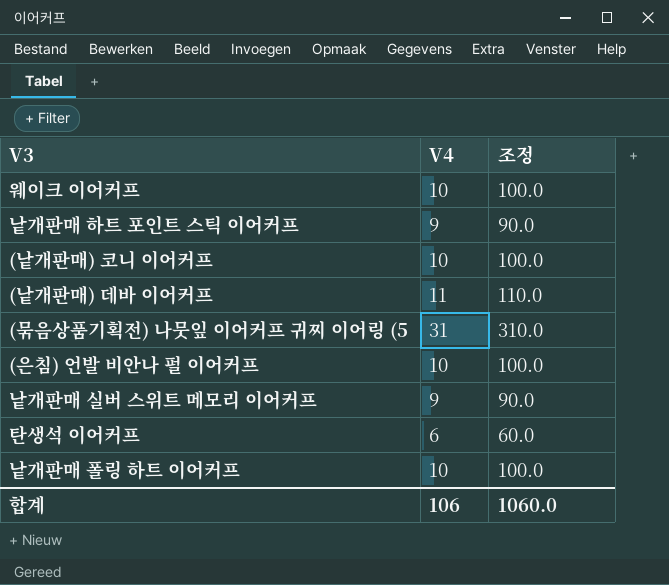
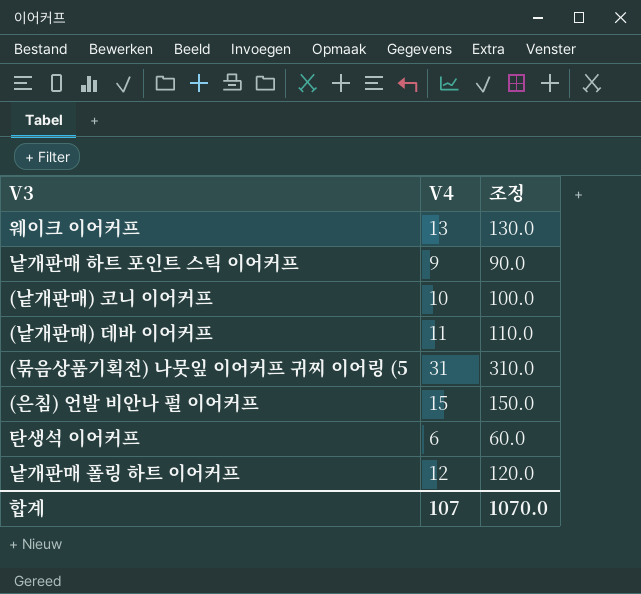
row 낱개판매 실버 스위트 메모리 이어커프: 9 | 90.0 -> none
웨이크 이어커프 | V4: 10 -> 13
웨이크 이어커프 | 조정: 100.0 -> 130.0
(은침) 언발 비안나 펄 이어커프 | V4: 10 -> 15
(은침) 언발 비안나 펄 이어커프 | 조정: 100.0 -> 150.0
낱개판매 폴링 하트 이어커프 | V4: 10 -> 12
낱개판매 폴링 하트 이어커프 | 조정: 100.0 -> 120.0
합계 | V4: 106 -> 107
합계 | 조정: 1060.0 -> 1070.0

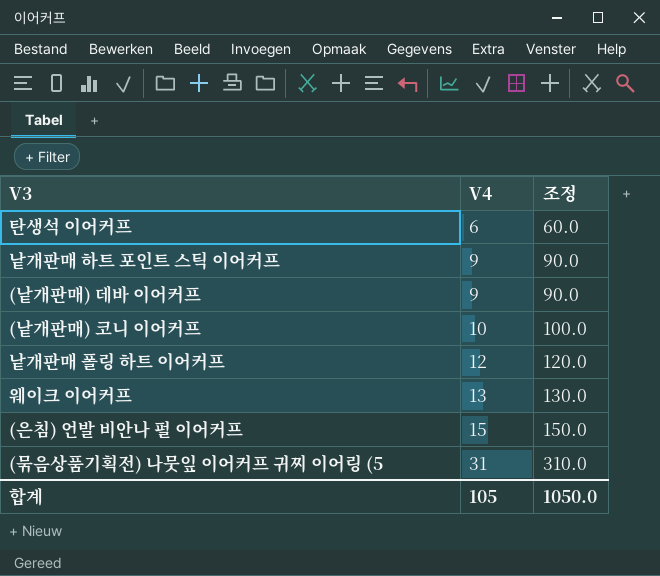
row order: none -> V4 ascending
(낱개판매) 데바 이어커프 | V4: 11 -> 9
(낱개판매) 데바 이어커프 | 조정: 110.0 -> 90.0
합계 | V4: 107 -> 105
합계 | 조정: 1070.0 -> 1050.0

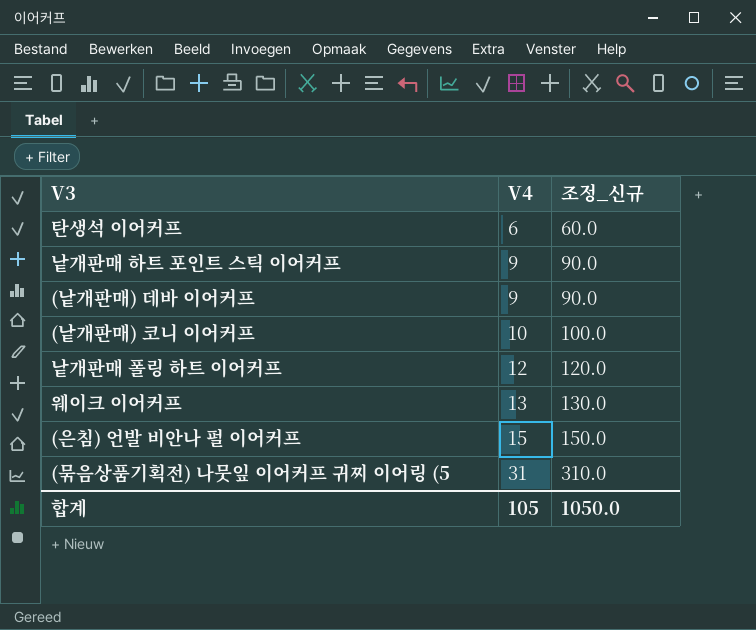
column name: 조정 -> 조정_신규

